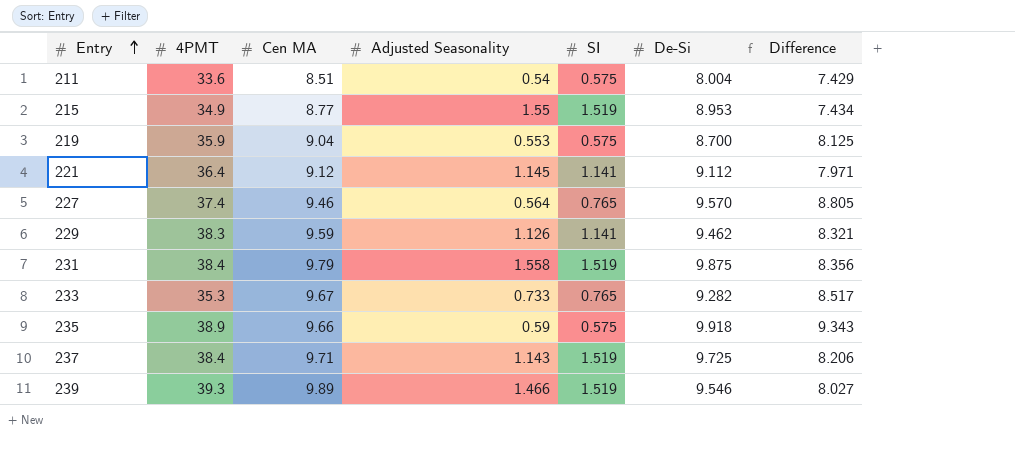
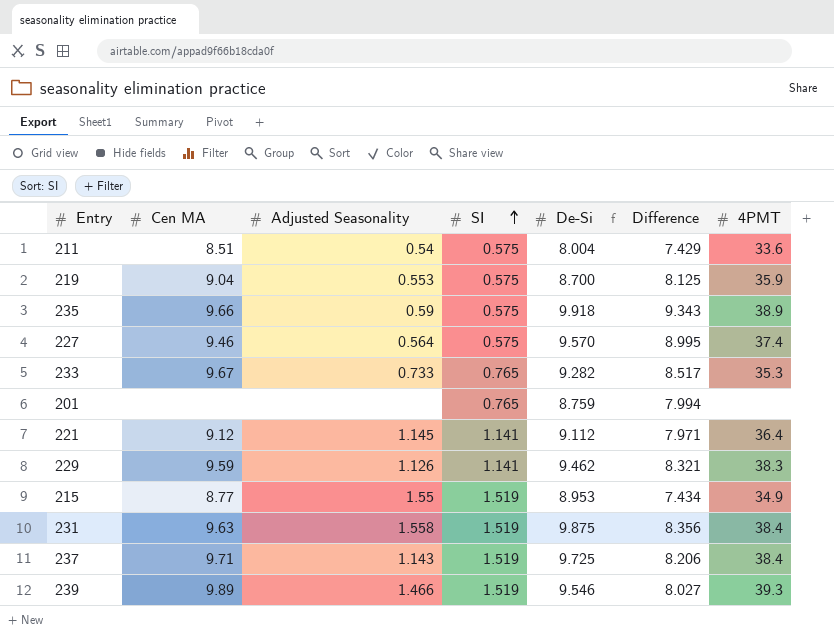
row order: Entry ascending -> SI ascending
column 4PMT | position: 2 -> 7
227 | SI: 0.765 -> 0.575
227 | Difference: 8.805 -> 8.995
row 201: none -> none | none | 0.765 | 8.759 | 7.994 | none
231 | Cen MA: 9.79 -> 9.63

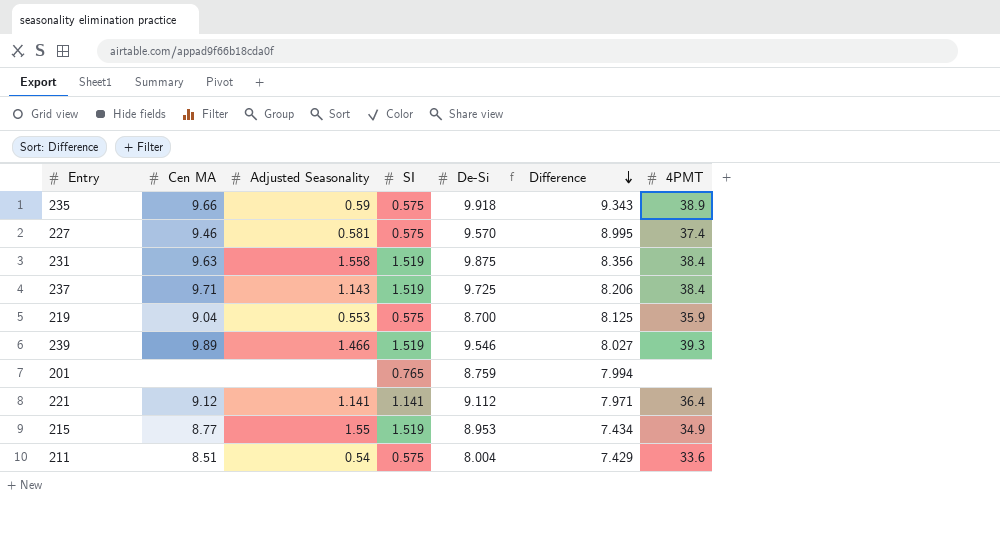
row order: SI ascending -> Difference descending
row 233: 9.67 | 0.733 | 0.765 | 9.282 | 8.517 | 35.3 -> none
row 229: 9.59 | 1.126 | 1.141 | 9.462 | 8.321 | 38.3 -> none
227 | Adjusted Seasonality: 0.564 -> 0.581
221 | Adjusted Seasonality: 1.145 -> 1.141

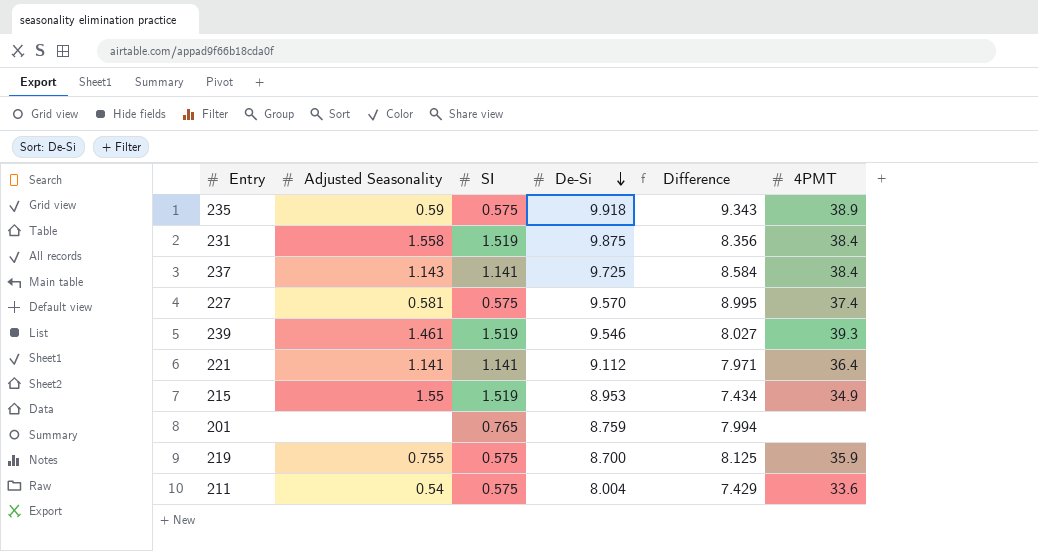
row order: Difference descending -> De-Si descending
column Cen MA | position: 2 -> none
237 | SI: 1.519 -> 1.141
237 | Difference: 8.206 -> 8.584
239 | Adjusted Seasonality: 1.466 -> 1.461
219 | Adjusted Seasonality: 0.553 -> 0.755

